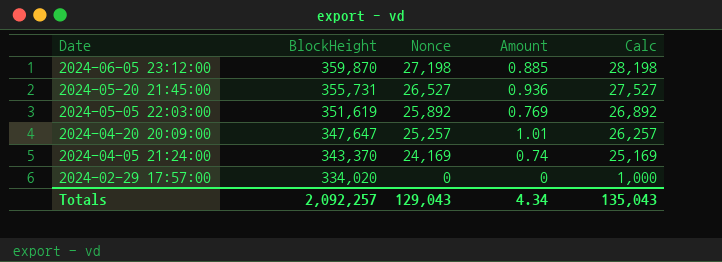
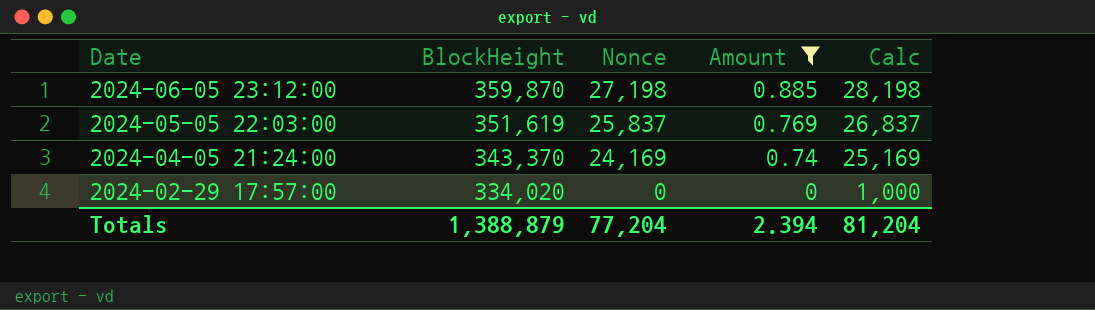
filter: none -> Amount <= 0.885
2024-05-05 22:03:00 | Nonce: 25,892 -> 25,837
2024-05-05 22:03:00 | Calc: 26,892 -> 26,837
Totals | BlockHeight: 2,092,257 -> 1,388,879
Totals | Nonce: 129,043 -> 77,204
Totals | Amount: 4.34 -> 2.394
Totals | Calc: 135,043 -> 81,204

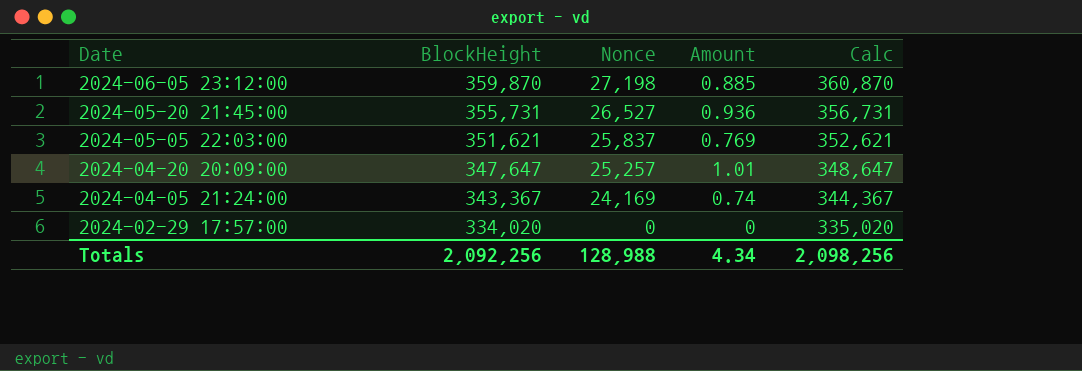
filter: Amount <= 0.885 -> none
column Calc | formula: [Nonce] + 1000 -> [BlockHeight] + 1000
2024-05-05 22:03:00 | BlockHeight: 351,619 -> 351,621
2024-04-05 21:24:00 | BlockHeight: 343,370 -> 343,367
Totals | BlockHeight: 1,388,879 -> 2,092,256
Totals | Nonce: 77,204 -> 128,988
Totals | Amount: 2.394 -> 4.34
Totals | Calc: 81,204 -> 2,098,256

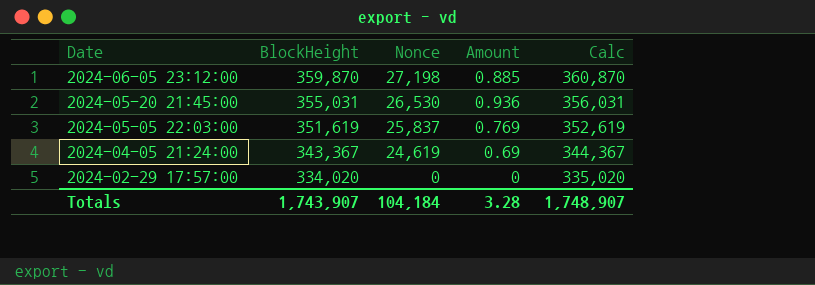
row 2024-04-20 20:09:00: 347,647 | 25,257 | 1.01 | 348,647 -> none
2024-05-20 21:45:00 | BlockHeight: 355,731 -> 355,031
2024-05-20 21:45:00 | Nonce: 26,527 -> 26,530
2024-05-20 21:45:00 | Calc: 356,731 -> 356,031
2024-05-05 22:03:00 | BlockHeight: 351,621 -> 351,619
2024-05-05 22:03:00 | Calc: 352,621 -> 352,619
2024-04-05 21:24:00 | Nonce: 24,169 -> 24,619
2024-04-05 21:24:00 | Amount: 0.74 -> 0.69
Totals | BlockHeight: 2,092,256 -> 1,743,907
Totals | Nonce: 128,988 -> 104,184
Totals | Amount: 4.34 -> 3.28
Totals | Calc: 2,098,256 -> 1,748,907

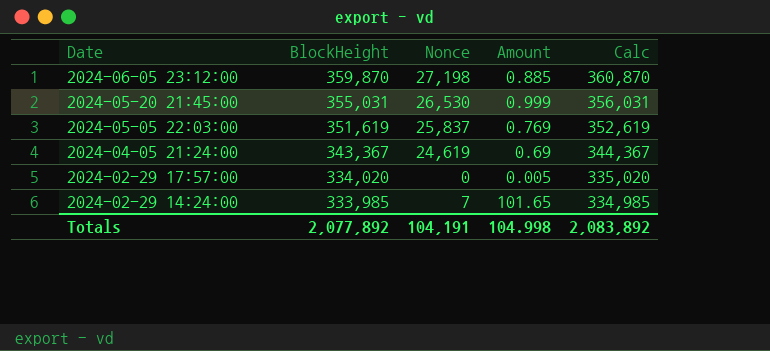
2024-05-20 21:45:00 | Amount: 0.936 -> 0.999
2024-02-29 17:57:00 | Amount: 0 -> 0.005
row 2024-02-29 14:24:00: none -> 333,985 | 7 | 101.65 | 334,985
Totals | BlockHeight: 1,743,907 -> 2,077,892
Totals | Nonce: 104,184 -> 104,191
Totals | Amount: 3.28 -> 104.998
Totals | Calc: 1,748,907 -> 2,083,892

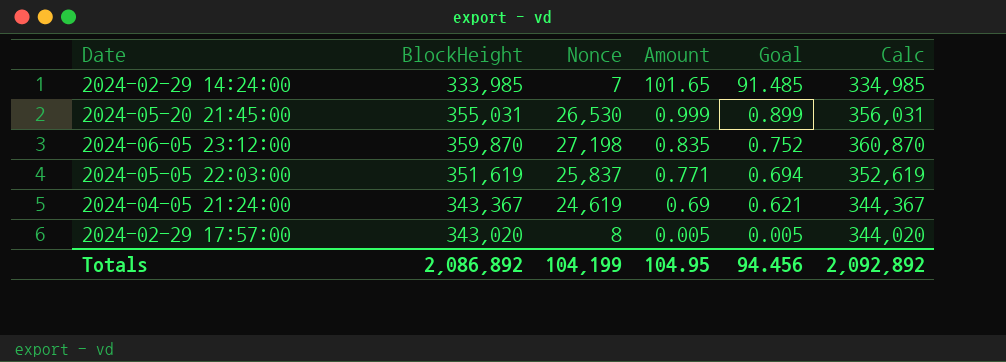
row order: Date descending -> Amount descending
column Goal | formula: none -> [Amount] * 0.9
2024-06-05 23:12:00 | Amount: 0.885 -> 0.835
2024-05-05 22:03:00 | Amount: 0.769 -> 0.771
2024-02-29 17:57:00 | BlockHeight: 334,020 -> 343,020
2024-02-29 17:57:00 | Nonce: 0 -> 8
2024-02-29 17:57:00 | Calc: 335,020 -> 344,020
Totals | BlockHeight: 2,077,892 -> 2,086,892
Totals | Nonce: 104,191 -> 104,199
Totals | Amount: 104.998 -> 104.95
Totals | Calc: 2,083,892 -> 2,092,892

